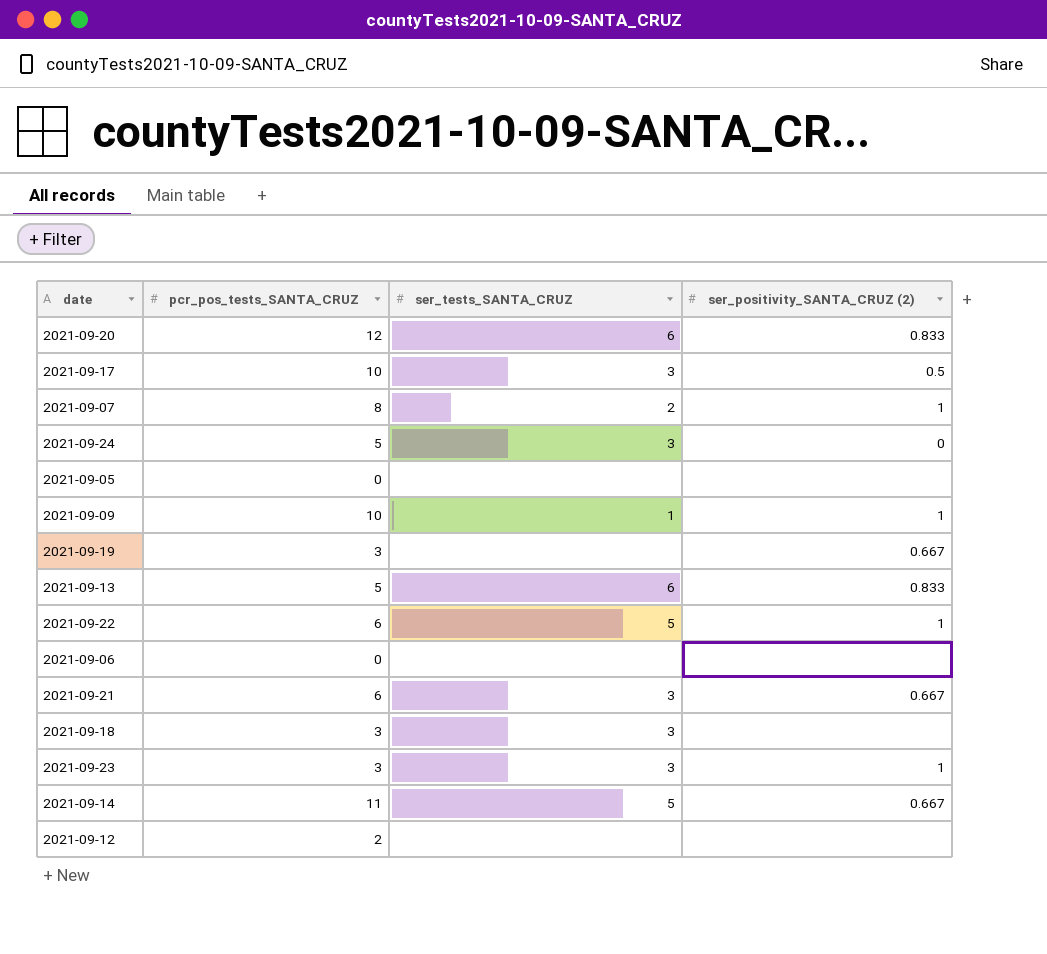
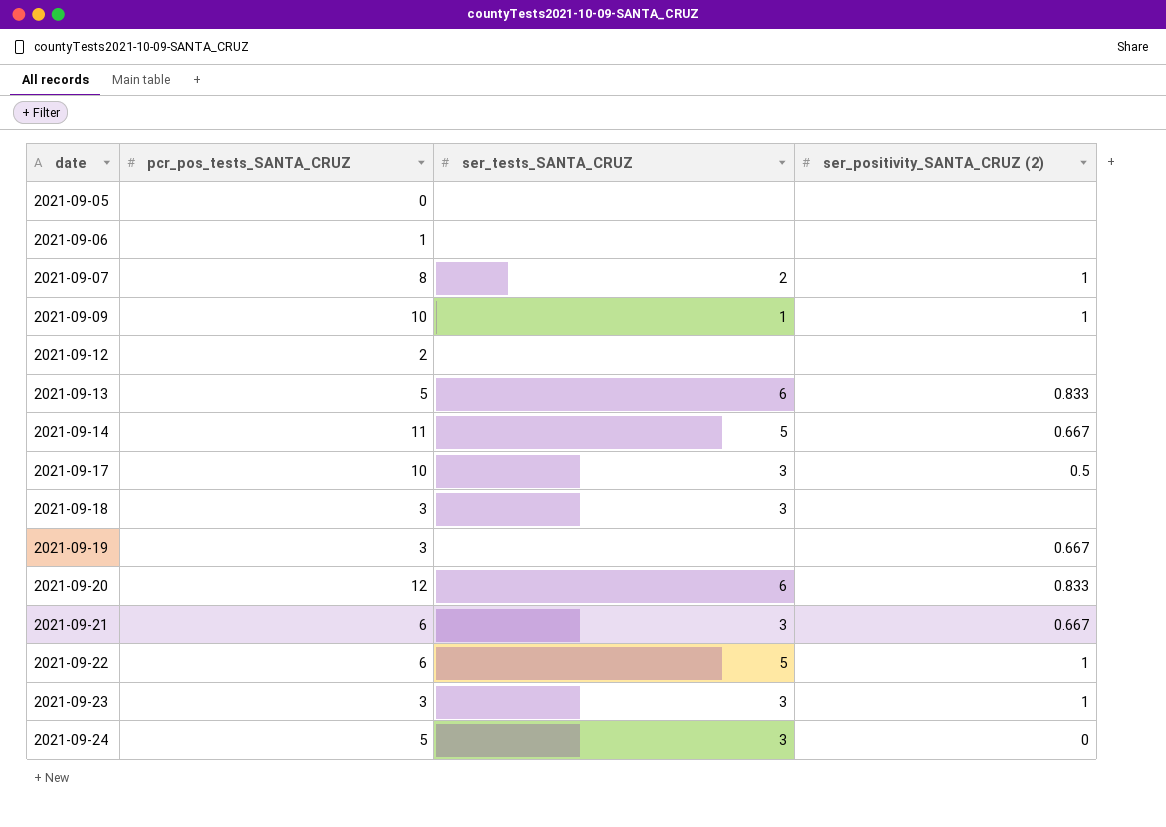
row order: none -> date ascending
2021-09-06 | pcr_pos_tests_SANTA_CRUZ: 0 -> 1

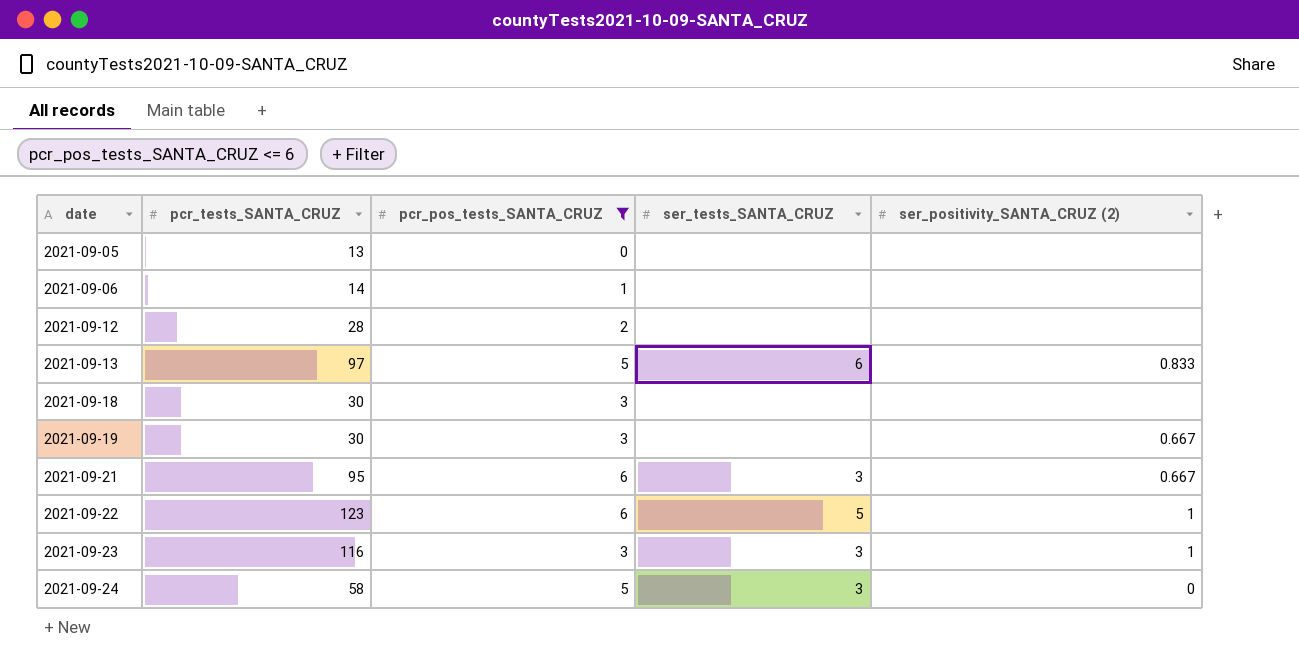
filter: none -> pcr_pos_tests_SANTA_CRUZ <= 6
column pcr_tests_SANTA_CRUZ | position: none -> 2
2021-09-18 | ser_tests_SANTA_CRUZ: 3 -> none

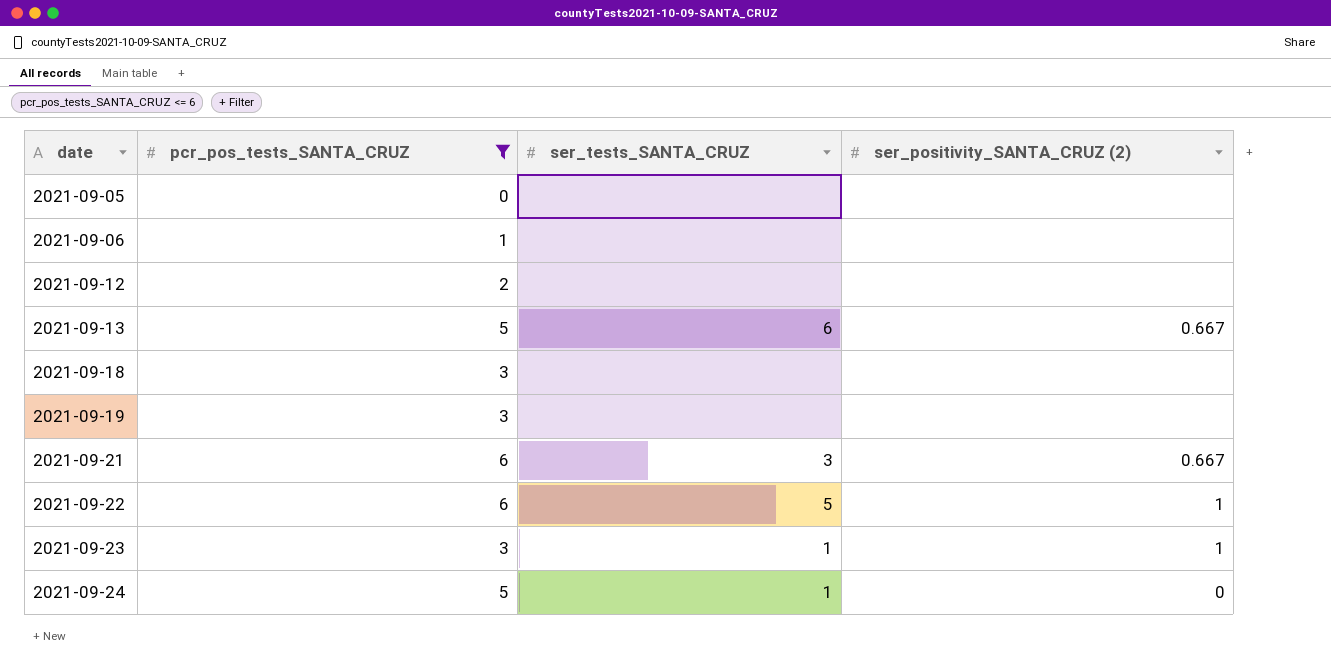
column pcr_tests_SANTA_CRUZ | position: 2 -> none
2021-09-13 | ser_positivity_SANTA_CRUZ (2): 0.833 -> 0.667
2021-09-19 | ser_positivity_SANTA_CRUZ (2): 0.667 -> none
2021-09-23 | ser_tests_SANTA_CRUZ: 3 -> 1
2021-09-24 | ser_tests_SANTA_CRUZ: 3 -> 1

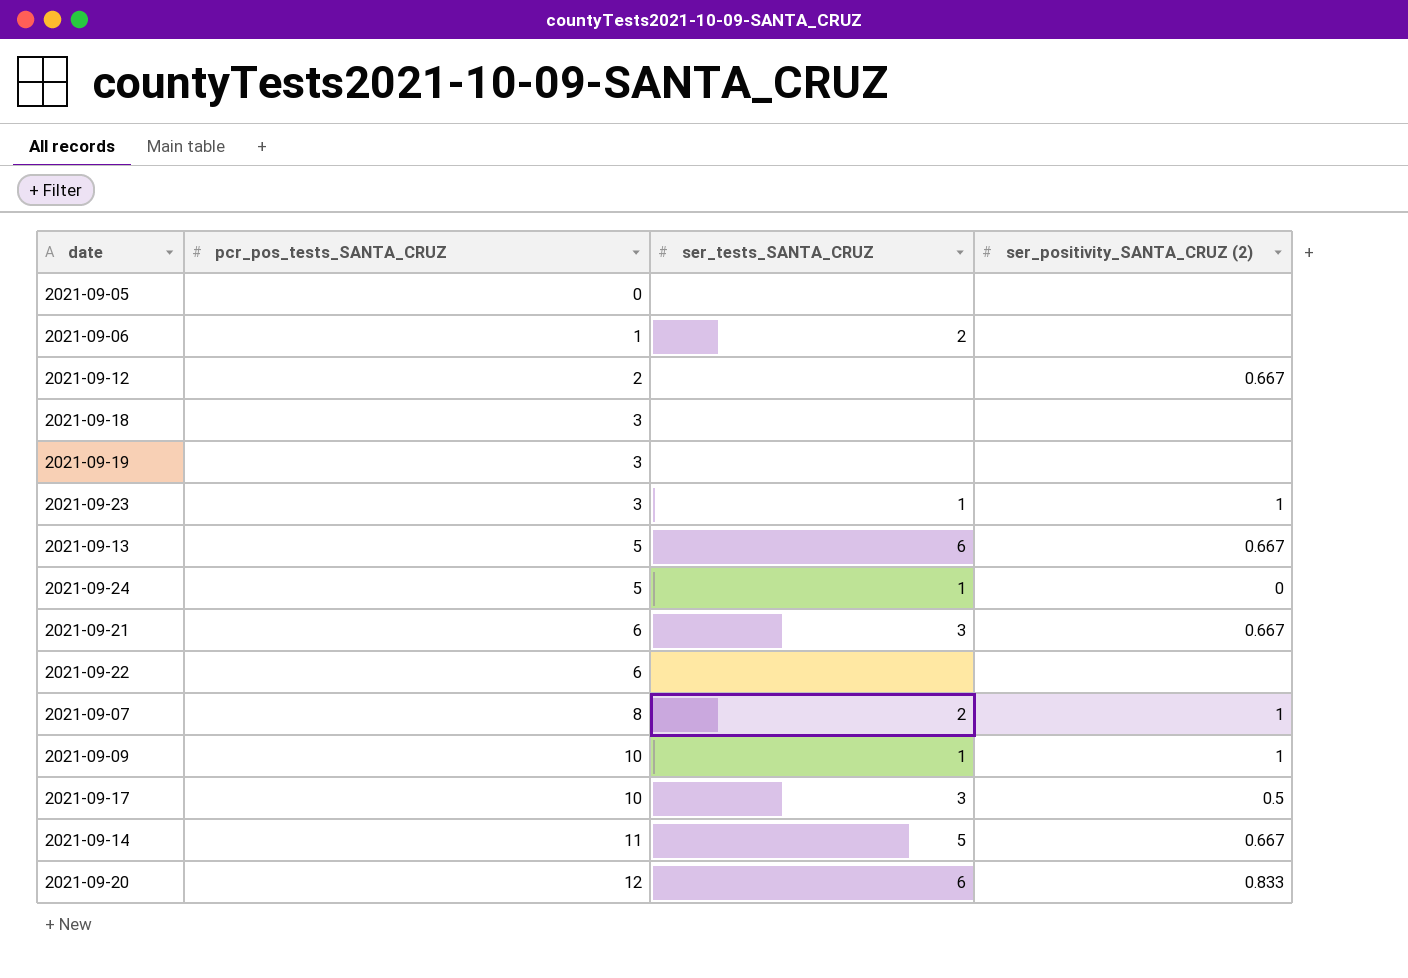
filter: pcr_pos_tests_SANTA_CRUZ <= 6 -> none
row order: date ascending -> pcr_pos_tests_SANTA_CRUZ ascending
2021-09-06 | ser_tests_SANTA_CRUZ: none -> 2
2021-09-12 | ser_positivity_SANTA_CRUZ (2): none -> 0.667
2021-09-22 | ser_tests_SANTA_CRUZ: 5 -> none
2021-09-22 | ser_positivity_SANTA_CRUZ (2): 1 -> none

